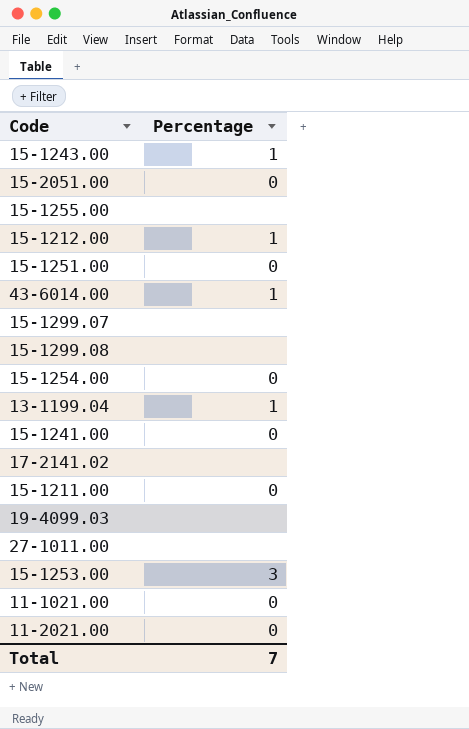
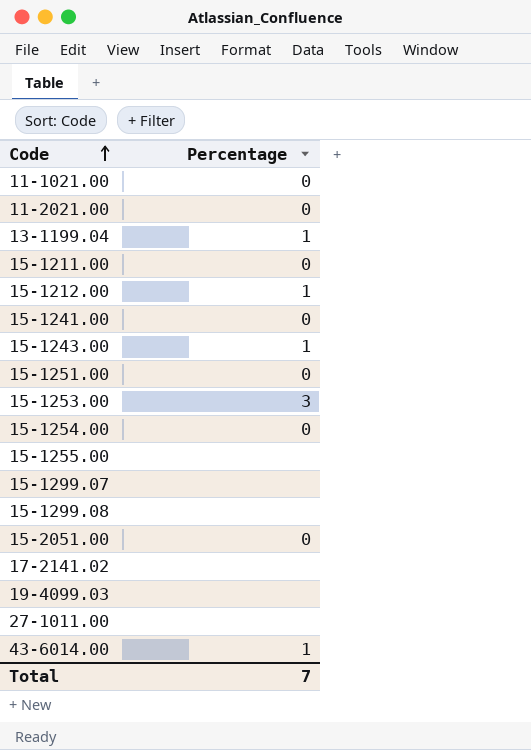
row order: none -> Code ascending

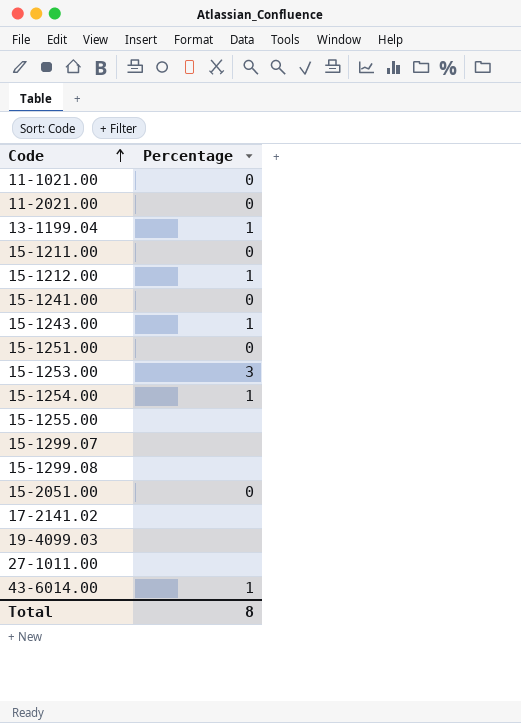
15-1254.00 | Percentage: 0 -> 1
Total | Percentage: 7 -> 8

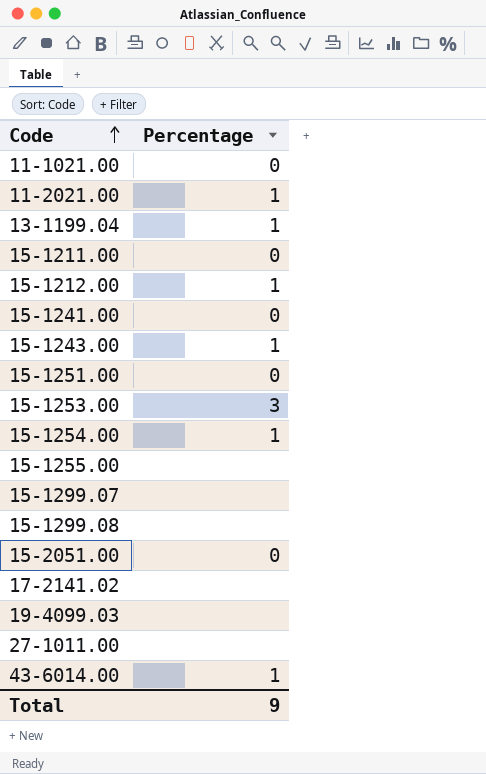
11-2021.00 | Percentage: 0 -> 1
Total | Percentage: 8 -> 9

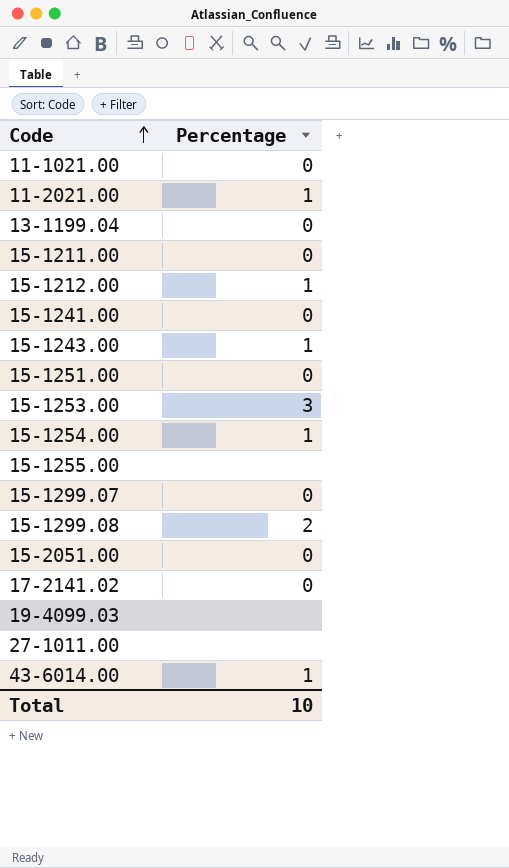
13-1199.04 | Percentage: 1 -> 0
15-1299.07 | Percentage: none -> 0
15-1299.08 | Percentage: none -> 2
17-2141.02 | Percentage: none -> 0
Total | Percentage: 9 -> 10

